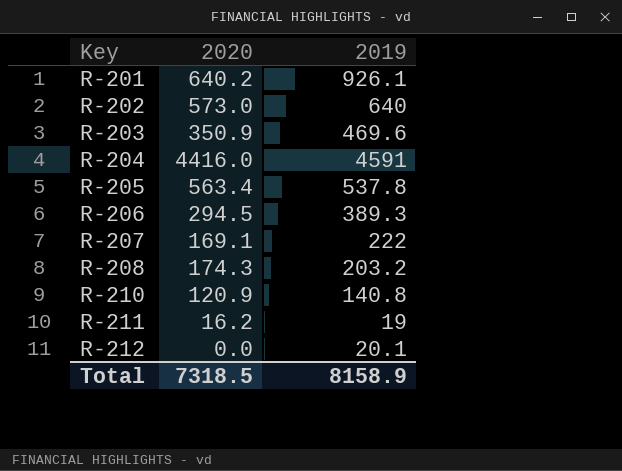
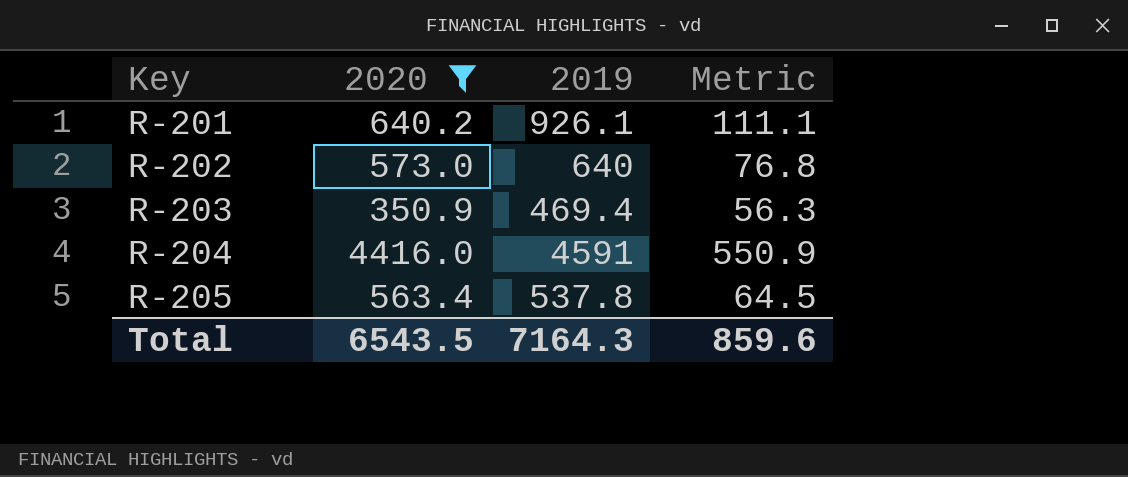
filter: none -> 2020 >= 350.9
column Metric | formula: none -> [2019] * 0.12
R-203 | 2019: 469.6 -> 469.4
Total | 2020: 7318.5 -> 6543.5
Total | 2019: 8158.9 -> 7164.3

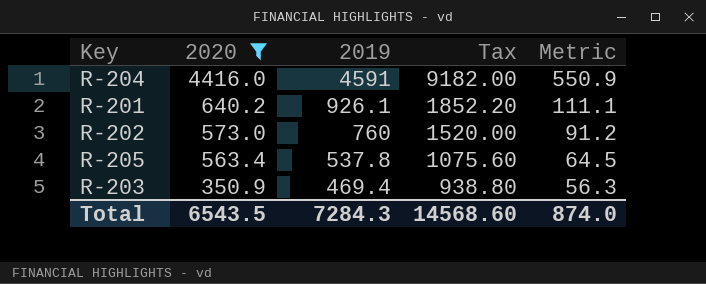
row order: Key ascending -> 2020 descending
column Tax | formula: none -> [2019] * 2
R-202 | 2019: 640 -> 760
R-202 | Metric: 76.8 -> 91.2
Total | 2019: 7164.3 -> 7284.3
Total | Metric: 859.6 -> 874.0

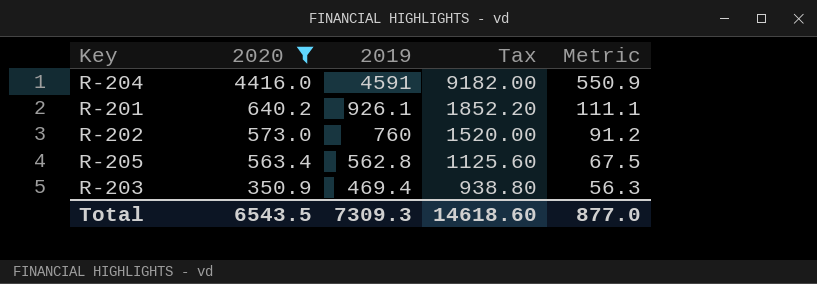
R-205 | 2019: 537.8 -> 562.8
R-205 | Tax: 1075.60 -> 1125.60
R-205 | Metric: 64.5 -> 67.5
Total | 2019: 7284.3 -> 7309.3
Total | Tax: 14568.60 -> 14618.60
Total | Metric: 874.0 -> 877.0

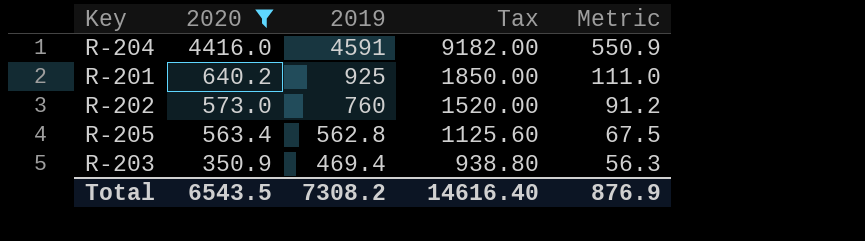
R-201 | 2019: 926.1 -> 925
R-201 | Tax: 1852.20 -> 1850.00
R-201 | Metric: 111.1 -> 111.0
Total | 2019: 7309.3 -> 7308.2
Total | Tax: 14618.60 -> 14616.40
Total | Metric: 877.0 -> 876.9

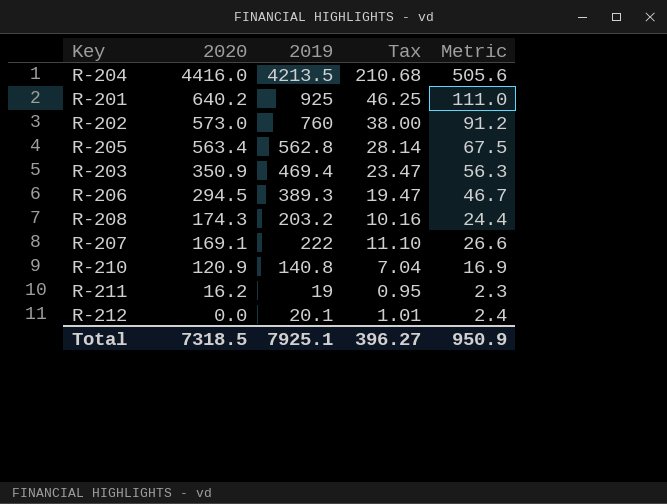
filter: 2020 >= 350.9 -> none
column Tax | formula: [2019] * 2 -> [2019] * 0.05
R-204 | 2019: 4591 -> 4213.5
R-204 | Metric: 550.9 -> 505.6
Total | 2020: 6543.5 -> 7318.5
Total | 2019: 7308.2 -> 7925.1
Total | Tax: 14616.40 -> 396.27
Total | Metric: 876.9 -> 950.9

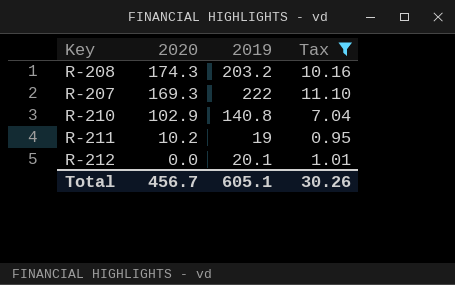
filter: none -> Tax <= 11.10
column Metric | formula: [2019] * 0.12 -> none
R-207 | 2020: 169.1 -> 169.3
R-210 | 2020: 120.9 -> 102.9
R-211 | 2020: 16.2 -> 10.2
Total | 2020: 7318.5 -> 456.7
Total | 2019: 7925.1 -> 605.1
Total | Tax: 396.27 -> 30.26

